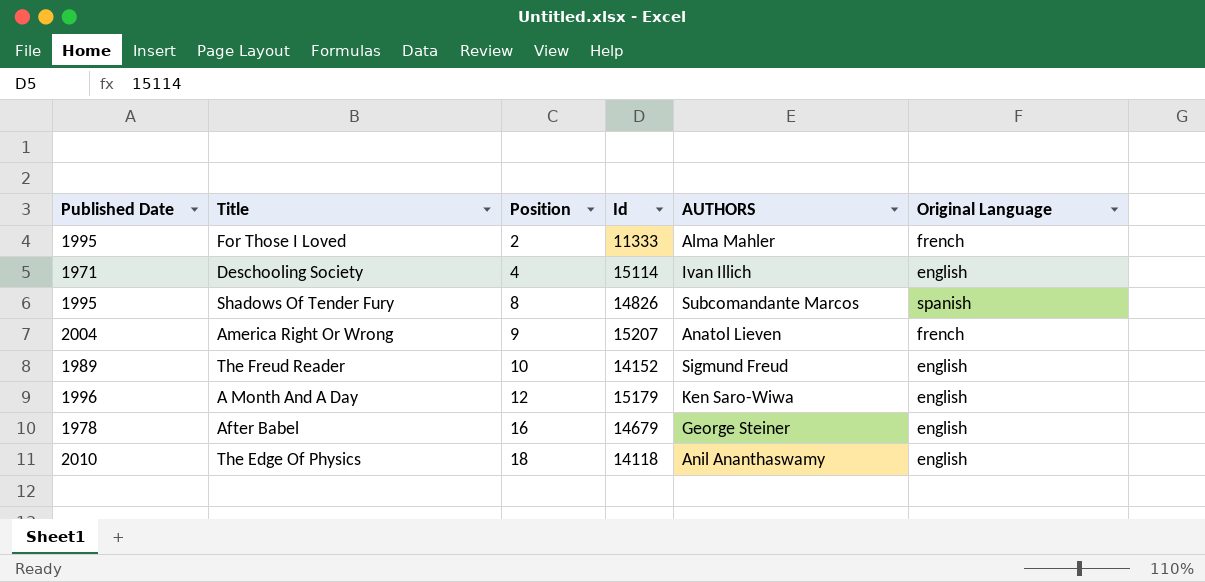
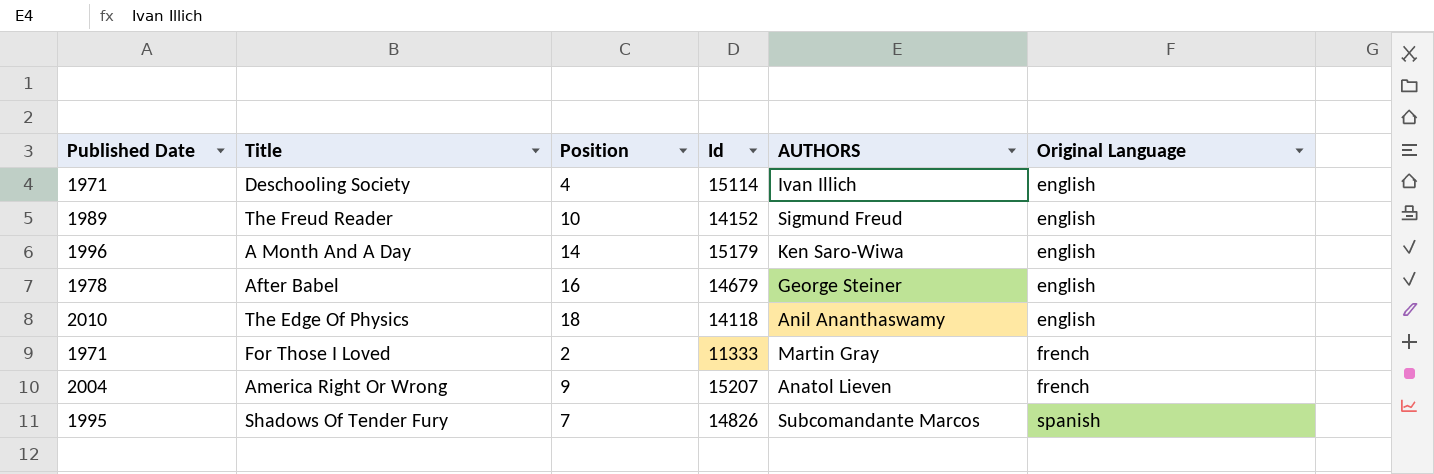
row order: Position ascending -> Original Language ascending
A Month And A Day | Position: 12 -> 14
For Those I Loved | Published Date: 1995 -> 1971
For Those I Loved | AUTHORS: Alma Mahler -> Martin Gray
Shadows Of Tender Fury | Position: 8 -> 7

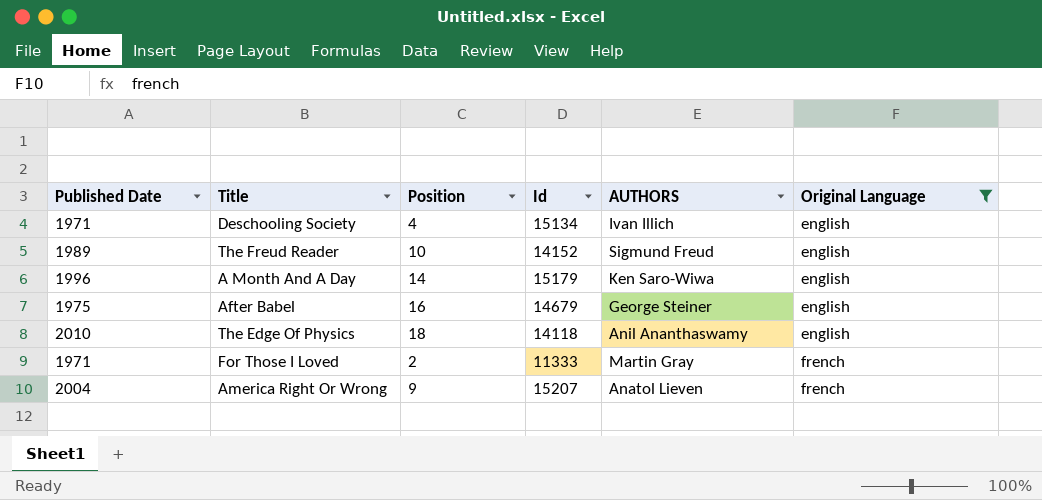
filter: none -> Original Language != spanish
Deschooling Society | Id: 15114 -> 15134
After Babel | Published Date: 1978 -> 1975

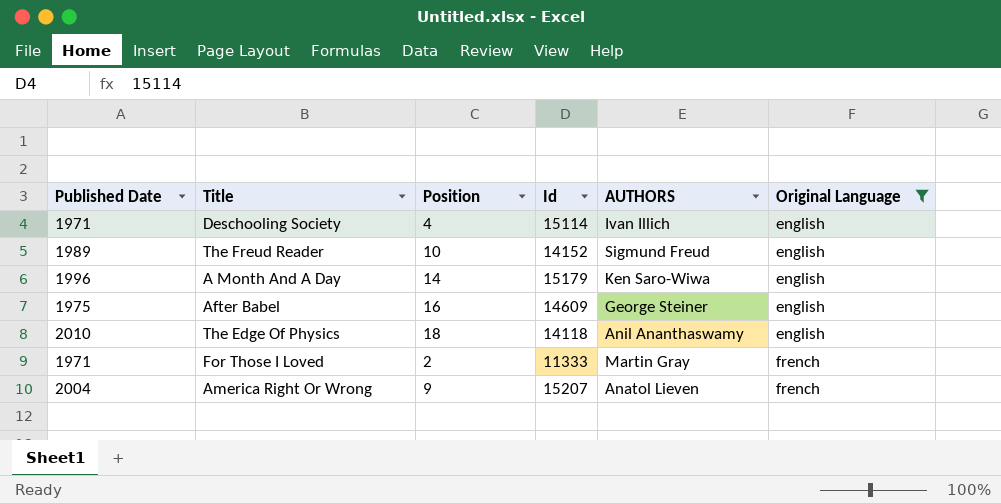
Deschooling Society | Id: 15134 -> 15114
After Babel | Id: 14679 -> 14609

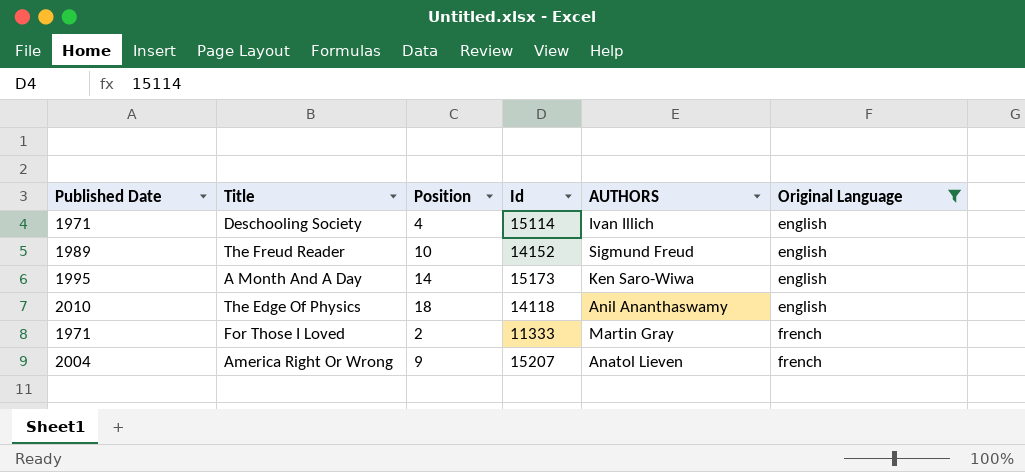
row After Babel: 1975 | 16 | 14609 | George Steiner | english -> none
A Month And A Day | Published Date: 1996 -> 1995
A Month And A Day | Id: 15179 -> 15173

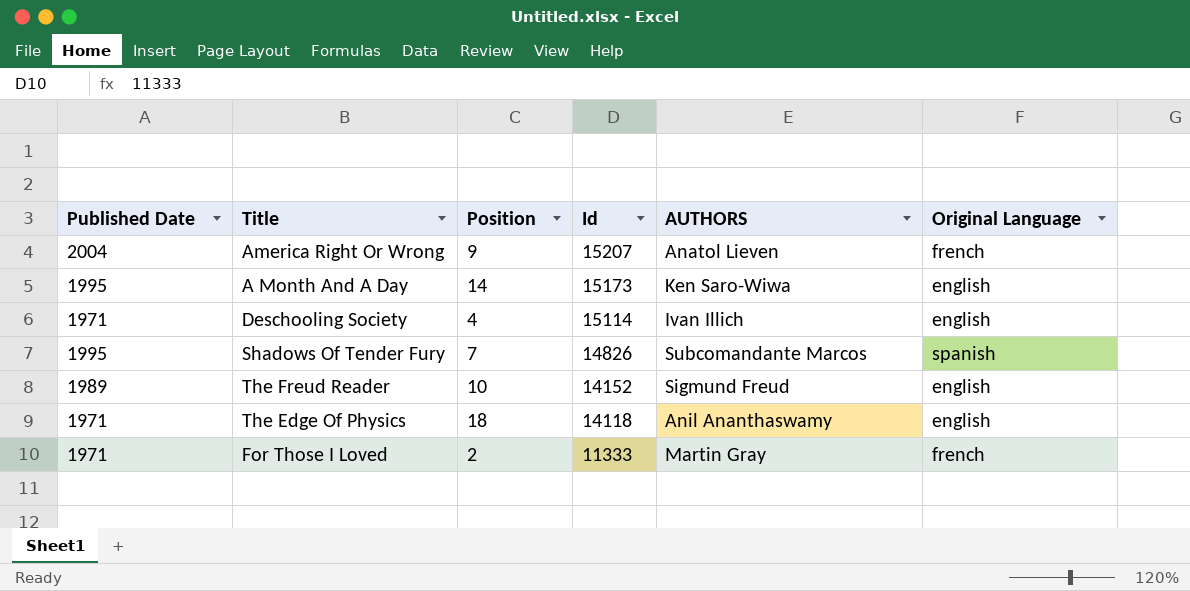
filter: Original Language != spanish -> none
row order: Original Language ascending -> Id descending
The Edge Of Physics | Published Date: 2010 -> 1971

